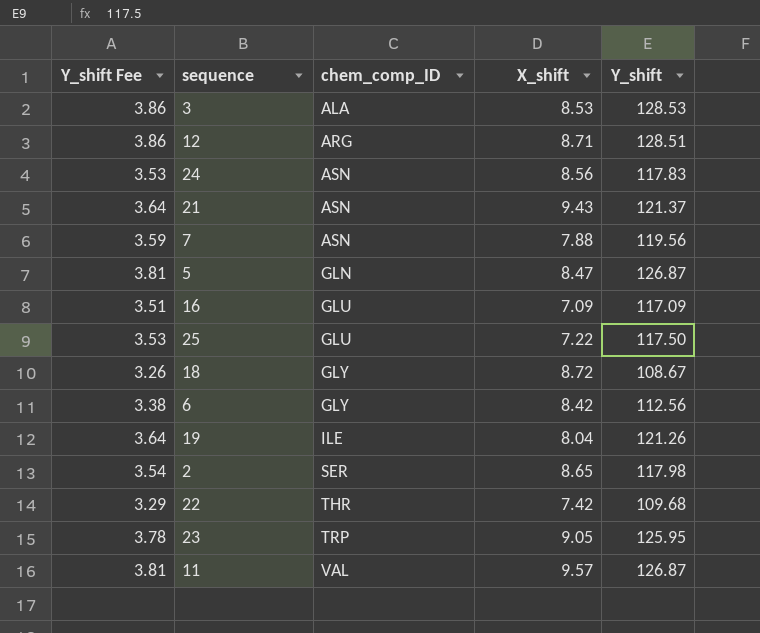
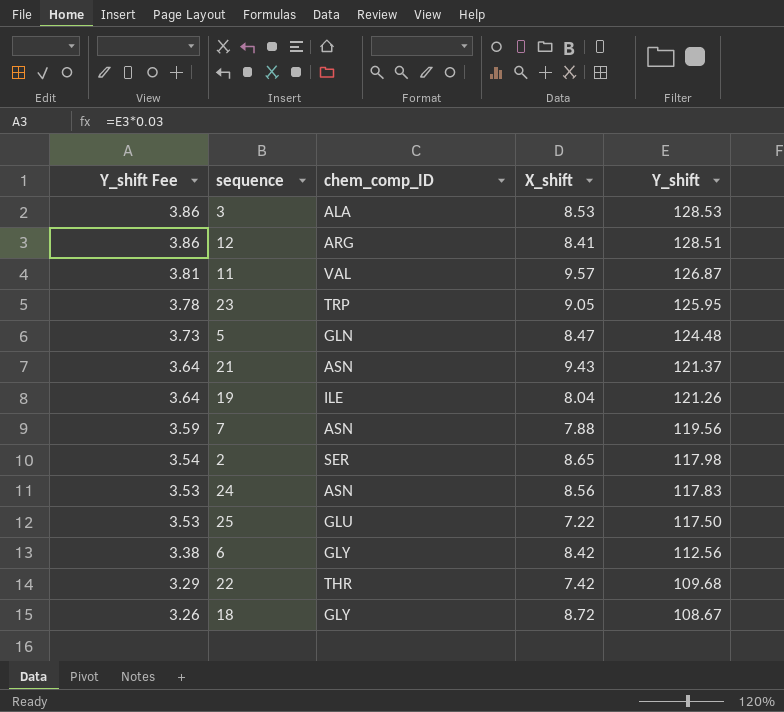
row order: chem_comp_ID ascending -> Y_shift Fee descending
row 16: 3.51 | GLU | 7.09 | 117.09 -> none
12 | X_shift: 8.71 -> 8.41
5 | Y_shift Fee: 3.81 -> 3.73
5 | Y_shift: 126.87 -> 124.48

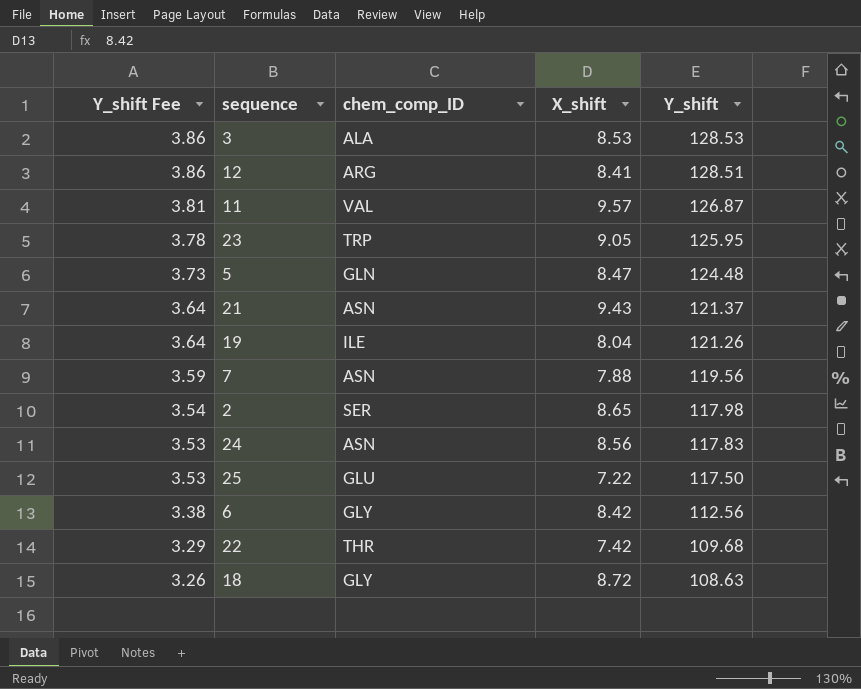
18 | Y_shift: 108.67 -> 108.63

